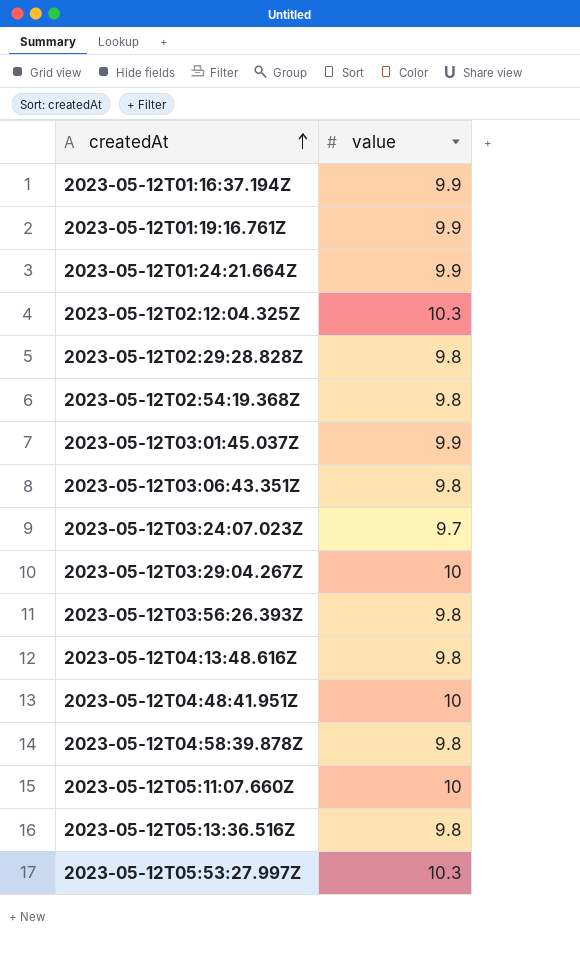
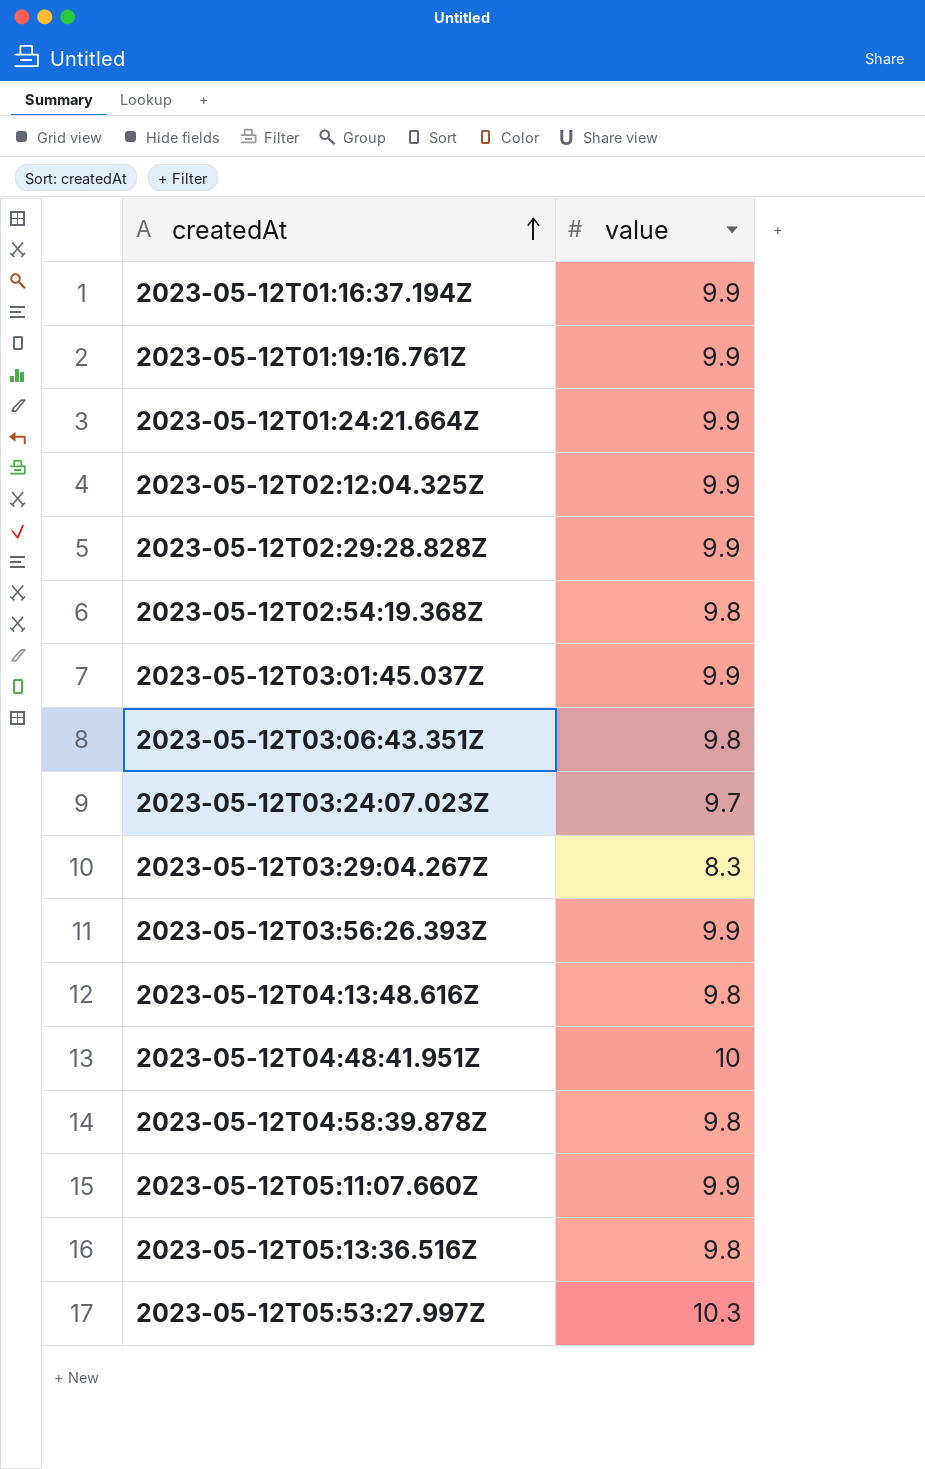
2023-05-12T02:12:04.325Z | value: 10.3 -> 9.9
2023-05-12T02:29:28.828Z | value: 9.8 -> 9.9
2023-05-12T03:29:04.267Z | value: 10 -> 8.3
2023-05-12T03:56:26.393Z | value: 9.8 -> 9.9
2023-05-12T05:11:07.660Z | value: 10 -> 9.9

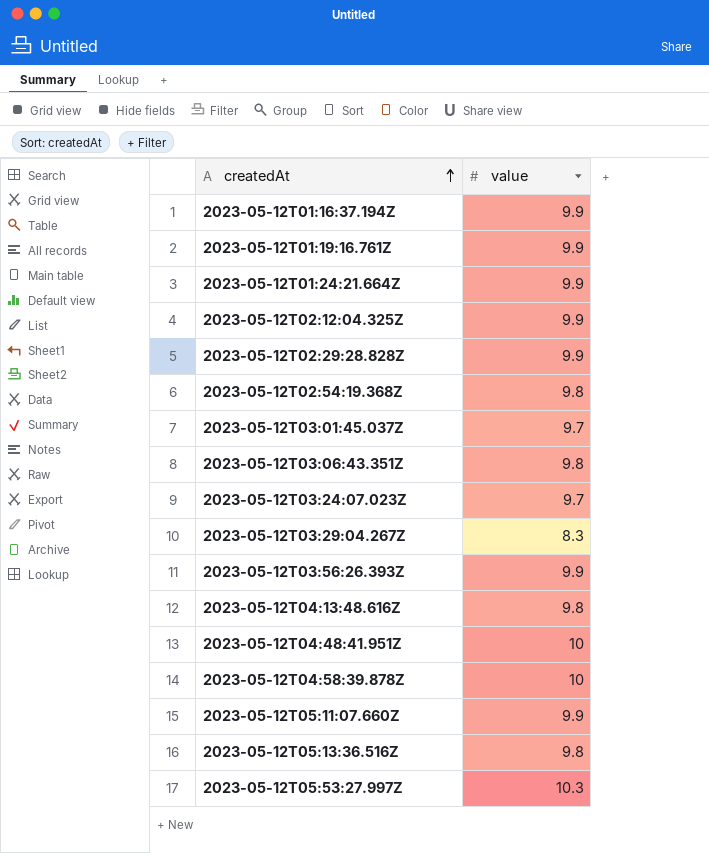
2023-05-12T03:01:45.037Z | value: 9.9 -> 9.7
2023-05-12T04:58:39.878Z | value: 9.8 -> 10

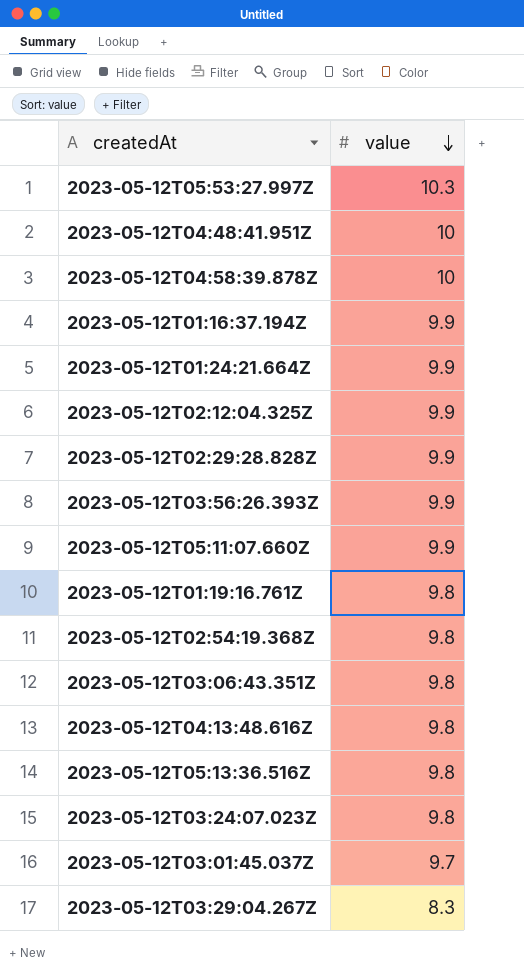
row order: createdAt ascending -> value descending
2023-05-12T01:19:16.761Z | value: 9.9 -> 9.8
2023-05-12T03:24:07.023Z | value: 9.7 -> 9.8

